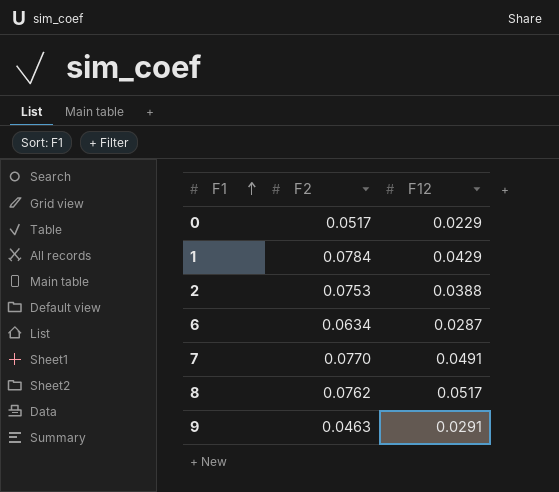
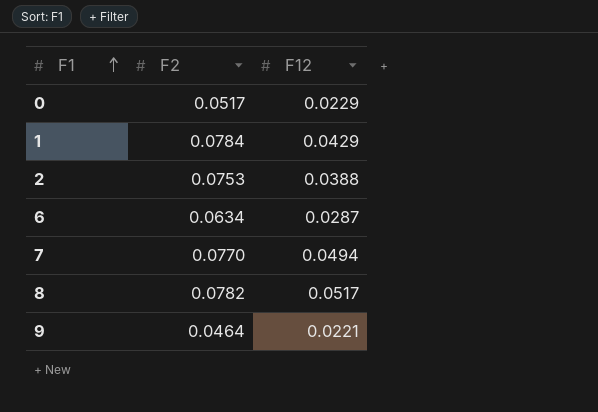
7 | F12: 0.0491 -> 0.0494
8 | F2: 0.0762 -> 0.0782
9 | F2: 0.0463 -> 0.0464
9 | F12: 0.0291 -> 0.0221

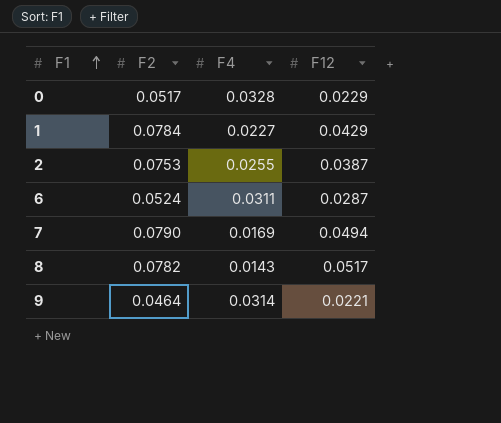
column F4 | position: none -> 3
2 | F12: 0.0388 -> 0.0387
6 | F2: 0.0634 -> 0.0524
7 | F2: 0.0770 -> 0.0790

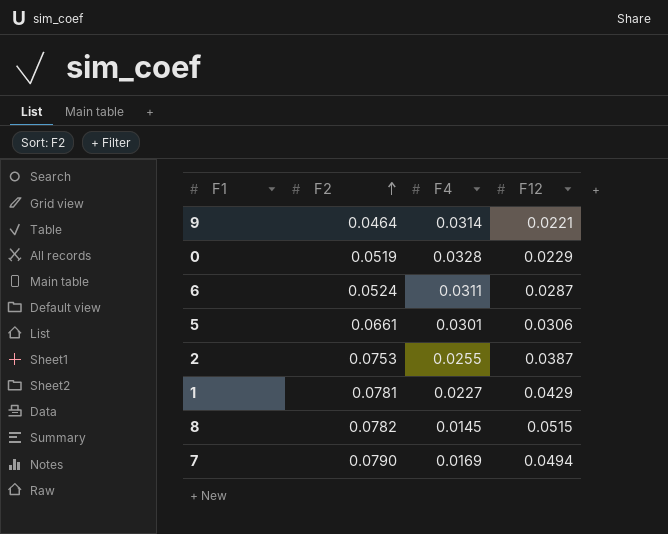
row order: F1 ascending -> F2 ascending
0 | F2: 0.0517 -> 0.0519
row 5: none -> 0.0661 | 0.0301 | 0.0306
1 | F2: 0.0784 -> 0.0781
8 | F4: 0.0143 -> 0.0145
8 | F12: 0.0517 -> 0.0515

